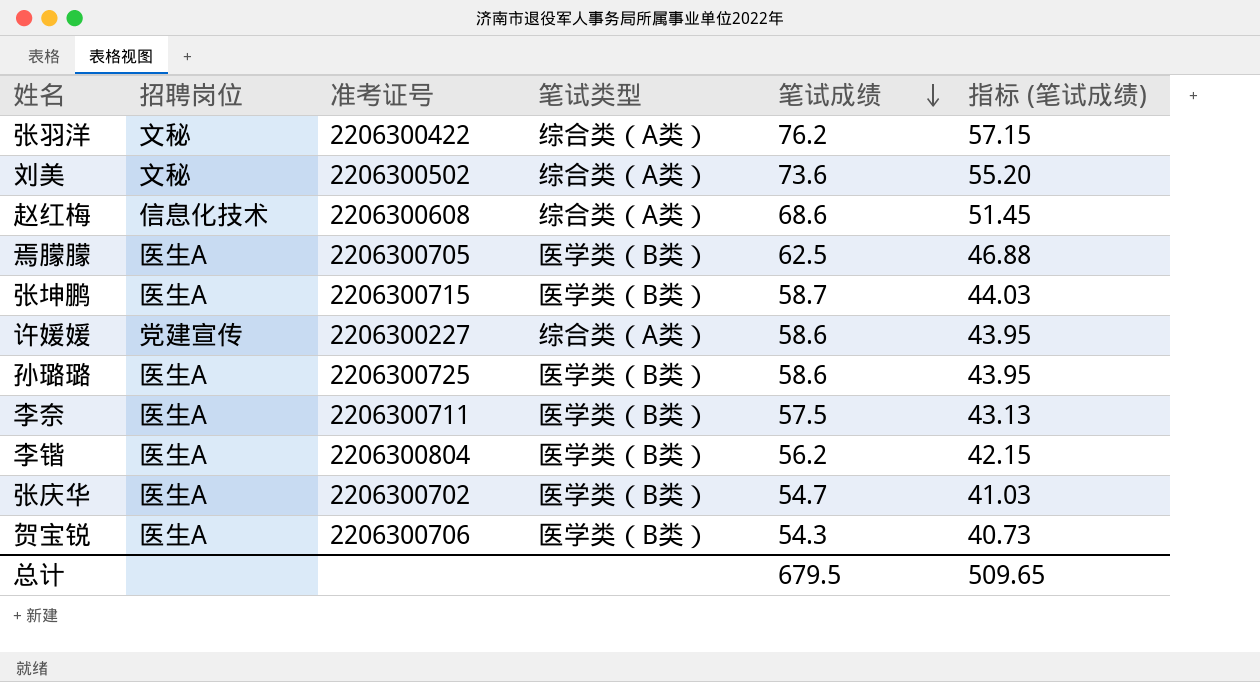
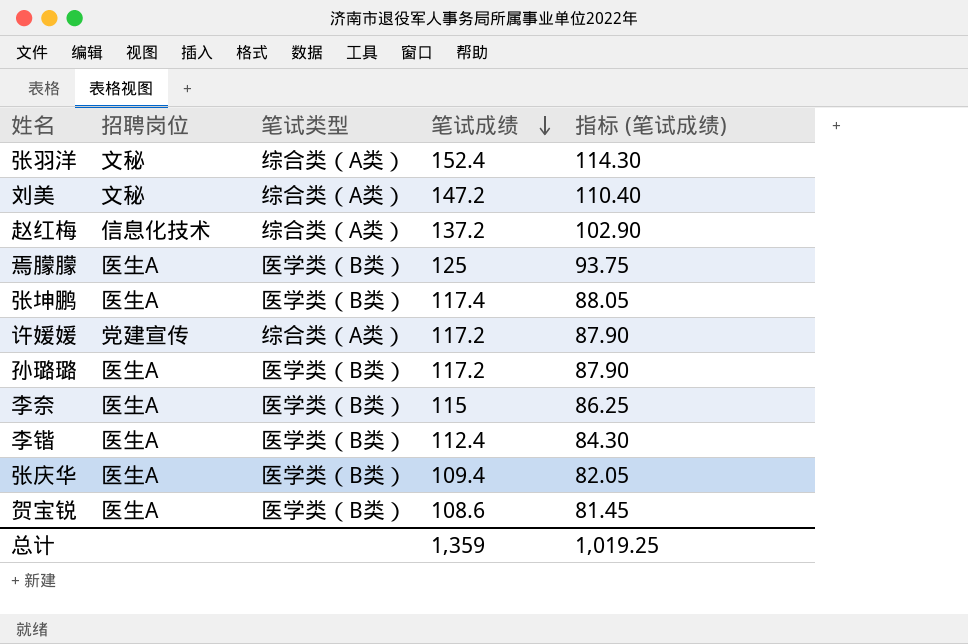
column 准考证号 | position: 3 -> none
张羽洋 | 笔试成绩: 76.2 -> 152.4
张羽洋 | 指标 (笔试成绩): 57.15 -> 114.30
刘美 | 笔试成绩: 73.6 -> 147.2
刘美 | 指标 (笔试成绩): 55.20 -> 110.40
赵红梅 | 笔试成绩: 68.6 -> 137.2
赵红梅 | 指标 (笔试成绩): 51.45 -> 102.90
焉朦朦 | 笔试成绩: 62.5 -> 125
焉朦朦 | 指标 (笔试成绩): 46.88 -> 93.75
张坤鹏 | 笔试成绩: 58.7 -> 117.4
张坤鹏 | 指标 (笔试成绩): 44.03 -> 88.05
许媛媛 | 笔试成绩: 58.6 -> 117.2
许媛媛 | 指标 (笔试成绩): 43.95 -> 87.90
孙璐璐 | 笔试成绩: 58.6 -> 117.2
孙璐璐 | 指标 (笔试成绩): 43.95 -> 87.90
李奈 | 笔试成绩: 57.5 -> 115
李奈 | 指标 (笔试成绩): 43.13 -> 86.25
李锴 | 笔试成绩: 56.2 -> 112.4
李锴 | 指标 (笔试成绩): 42.15 -> 84.30
张庆华 | 笔试成绩: 54.7 -> 109.4
张庆华 | 指标 (笔试成绩): 41.03 -> 82.05
贺宝锐 | 笔试成绩: 54.3 -> 108.6
贺宝锐 | 指标 (笔试成绩): 40.73 -> 81.45
总计 | 笔试成绩: 679.5 -> 1,359
总计 | 指标 (笔试成绩): 509.65 -> 1,019.25

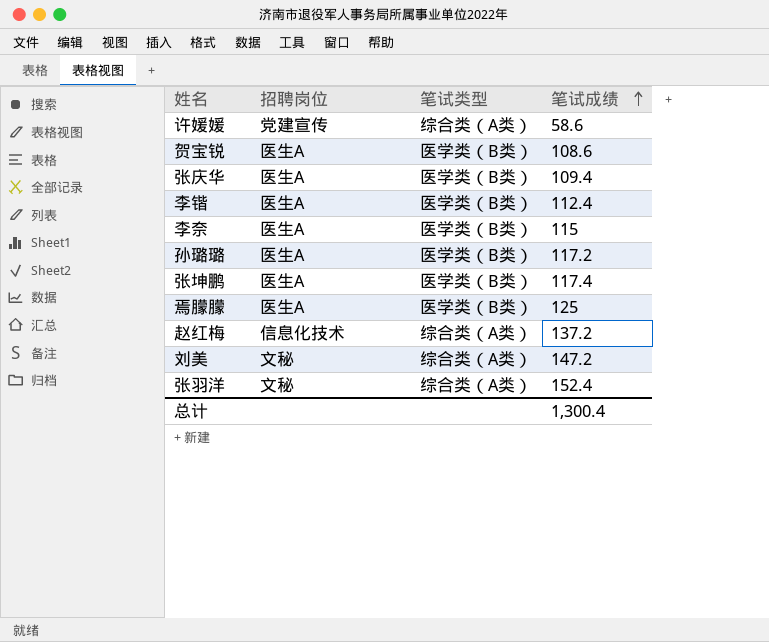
row order: 笔试成绩 descending -> 笔试成绩 ascending
column 指标 (笔试成绩) | formula: [笔试成绩] * 0.75 -> none
许媛媛 | 笔试成绩: 117.2 -> 58.6
总计 | 笔试成绩: 1,359 -> 1,300.4

